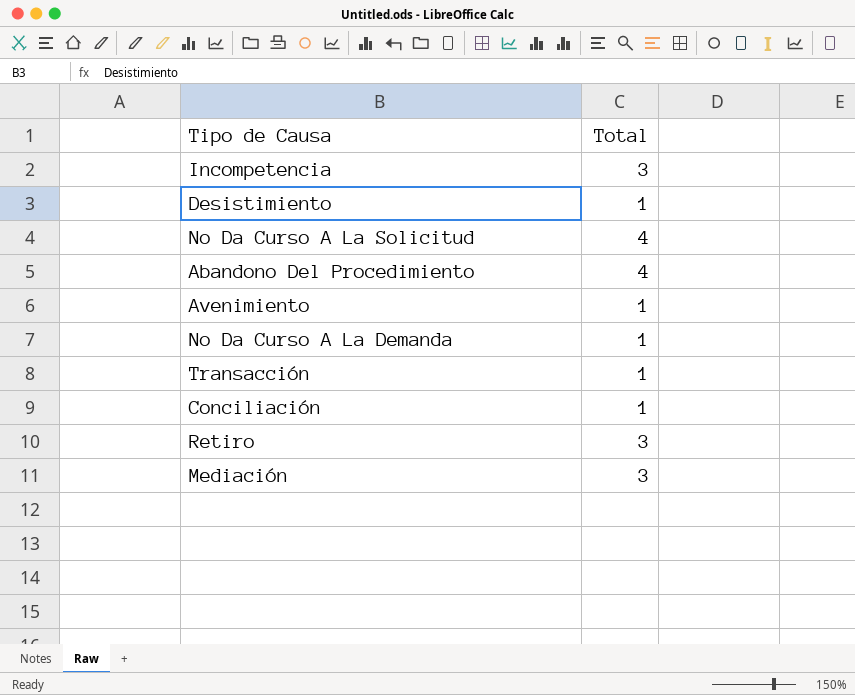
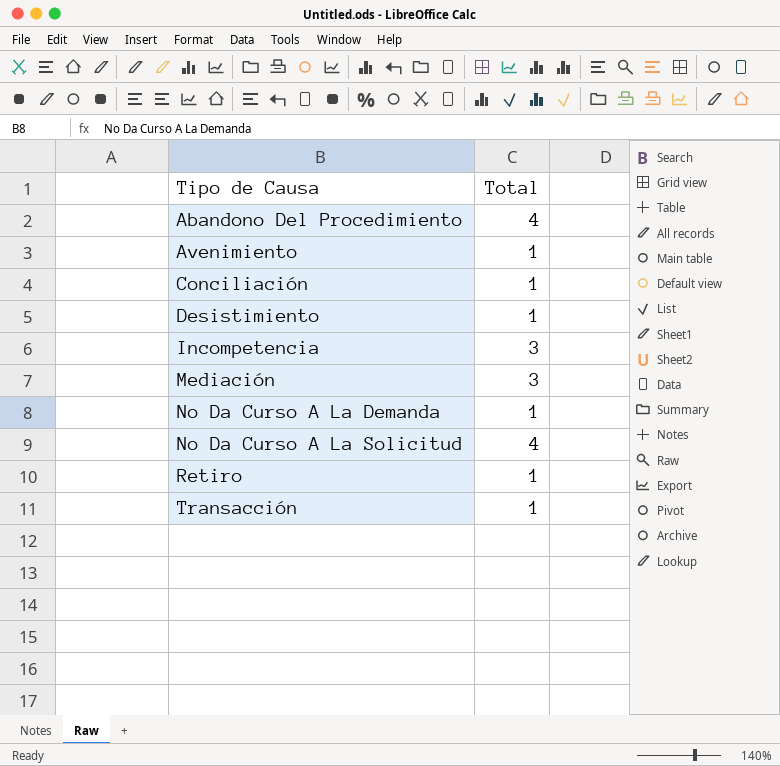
row order: none -> Tipo de Causa ascending
Retiro | Total: 3 -> 1

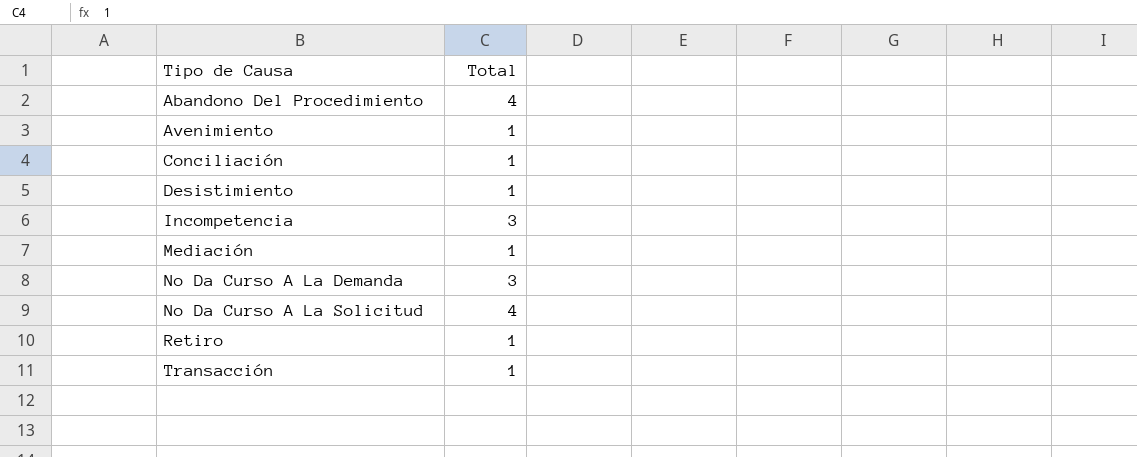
Mediación | Total: 3 -> 1
No Da Curso A La Demanda | Total: 1 -> 3

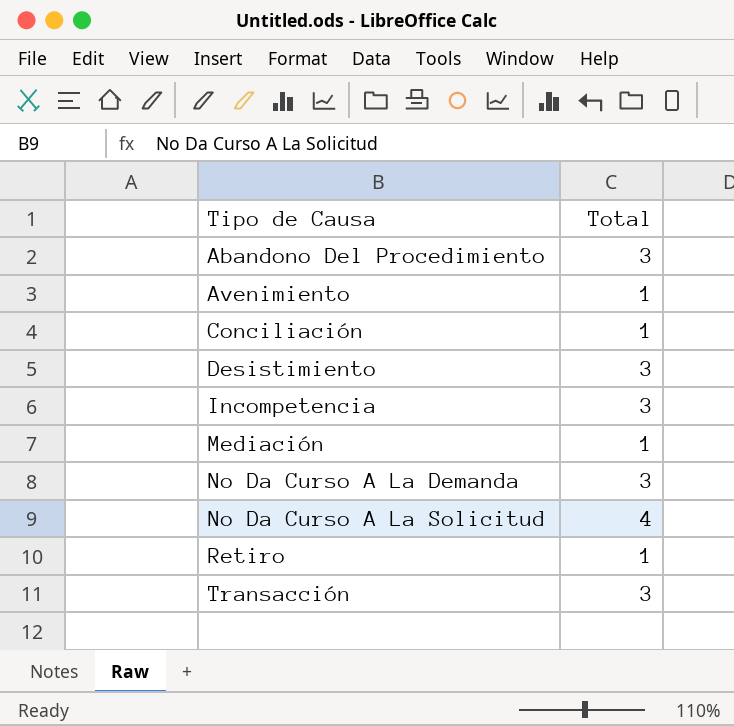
Abandono Del Procedimiento | Total: 4 -> 3
Desistimiento | Total: 1 -> 3
Transacción | Total: 1 -> 3

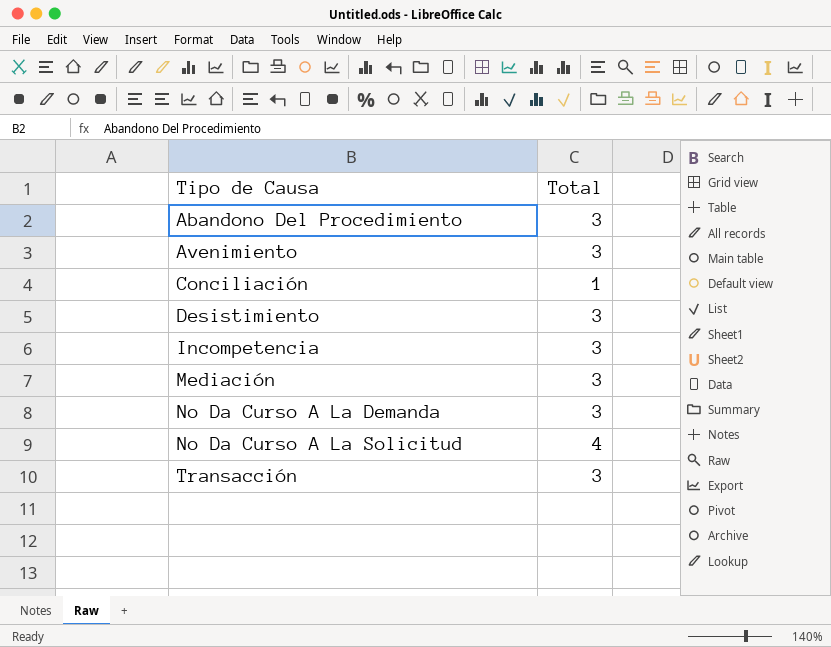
row Retiro: 1 -> none
Avenimiento | Total: 1 -> 3
Mediación | Total: 1 -> 3

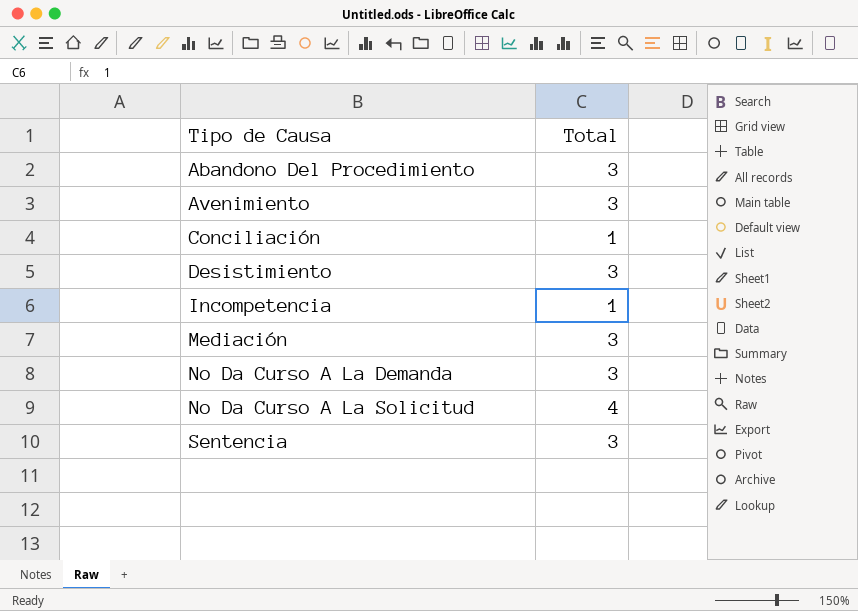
row Transacción: 3 -> none
Incompetencia | Total: 3 -> 1
row Sentencia: none -> 3

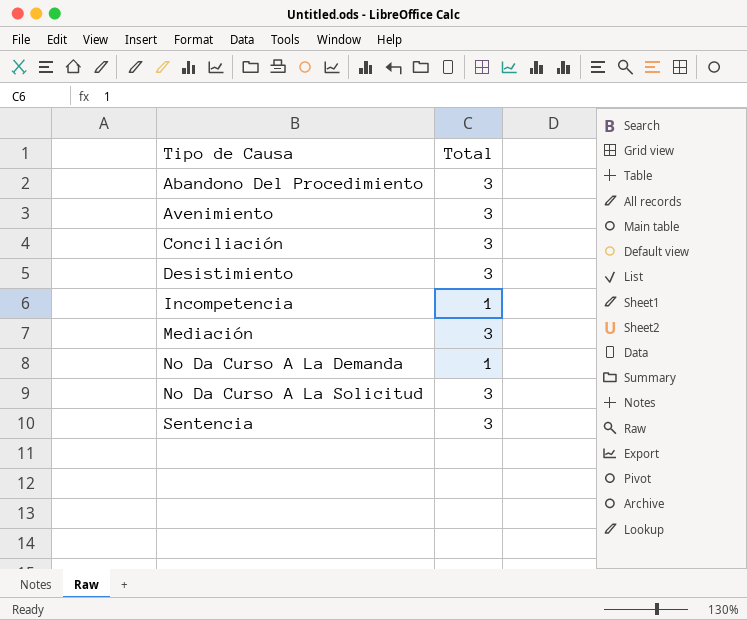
Conciliación | Total: 1 -> 3
No Da Curso A La Demanda | Total: 3 -> 1
No Da Curso A La Solicitud | Total: 4 -> 3

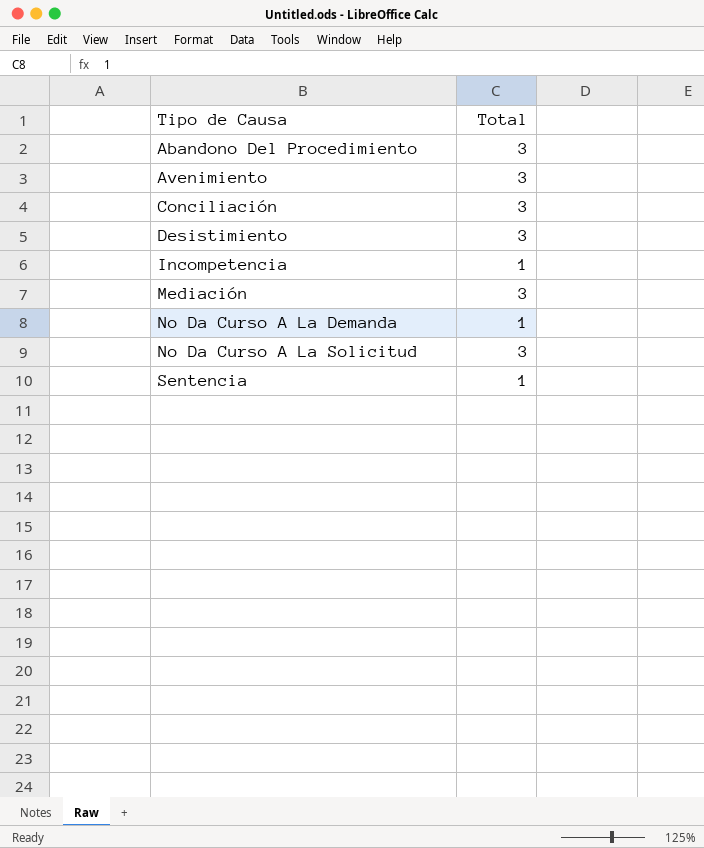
Sentencia | Total: 3 -> 1

